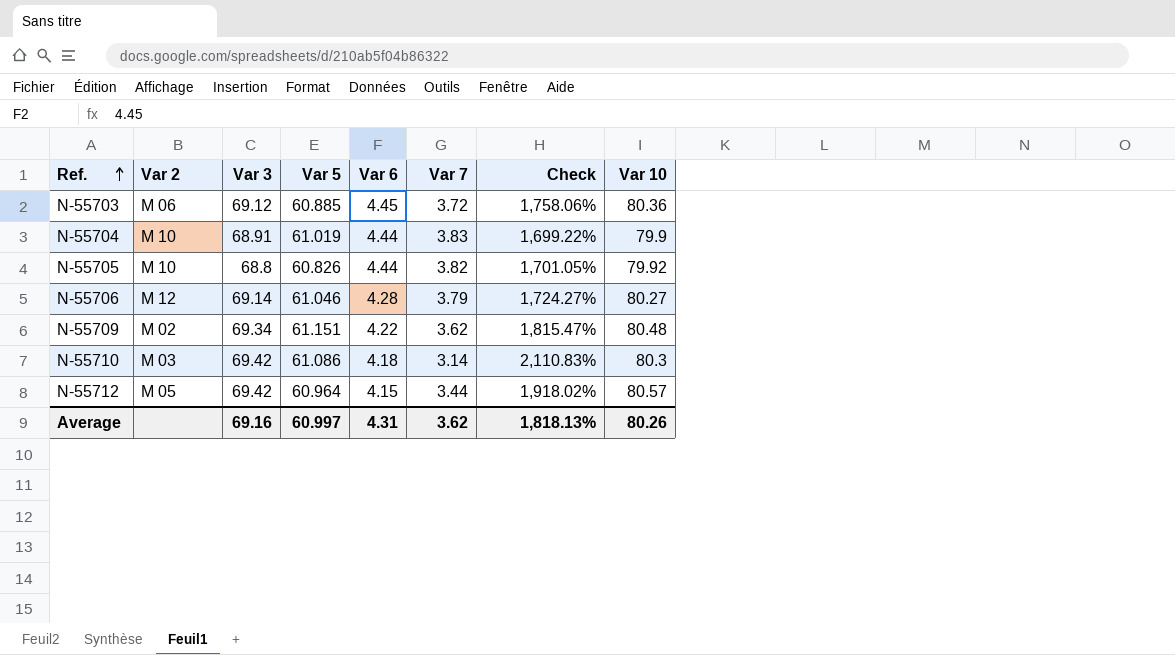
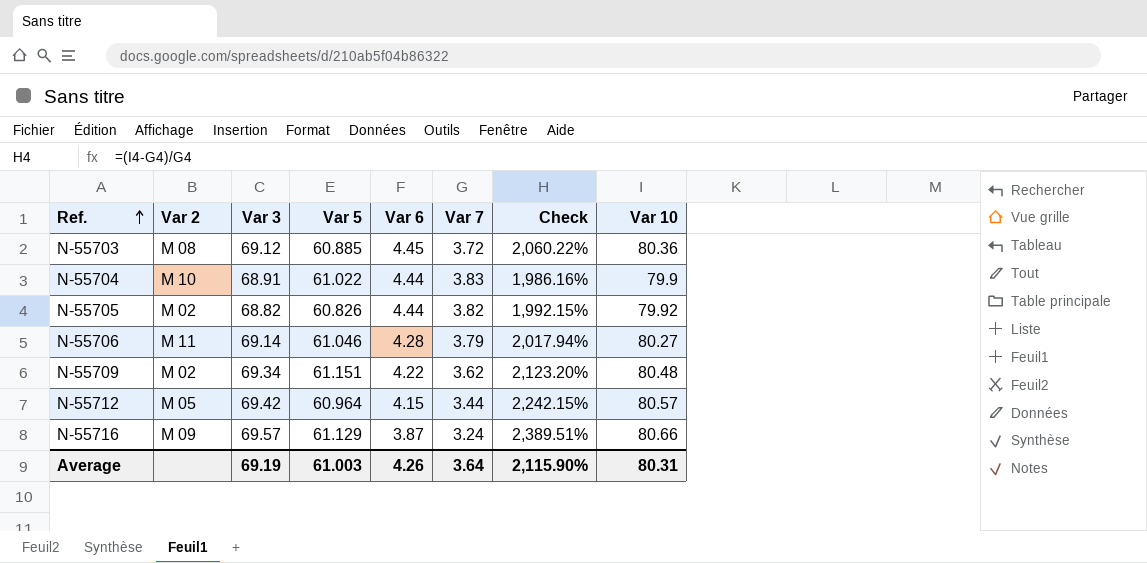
column Check | formula: ([Var 3] - [Var 7]) / [Var 7] -> ([Var 10] - [Var 7]) / [Var 7]
row N-55710: M 03 | 69.42 | 61.086 | 4.18 | 3.14 | 2,110.83% | 80.3 -> none
N-55703 | Var 2: M 06 -> M 08
N-55704 | Var 5: 61.019 -> 61.022
N-55705 | Var 2: M 10 -> M 02
N-55705 | Var 3: 68.8 -> 68.82
N-55706 | Var 2: M 12 -> M 11
row N-55716: none -> M 09 | 69.57 | 61.129 | 3.87 | 3.24 | 2,389.51% | 80.66
Average | Var 3: 69.16 -> 69.19
Average | Var 5: 60.997 -> 61.003
Average | Var 6: 4.31 -> 4.26
Average | Var 7: 3.62 -> 3.64
Average | Check: 1,818.13% -> 2,115.90%
Average | Var 10: 80.26 -> 80.31

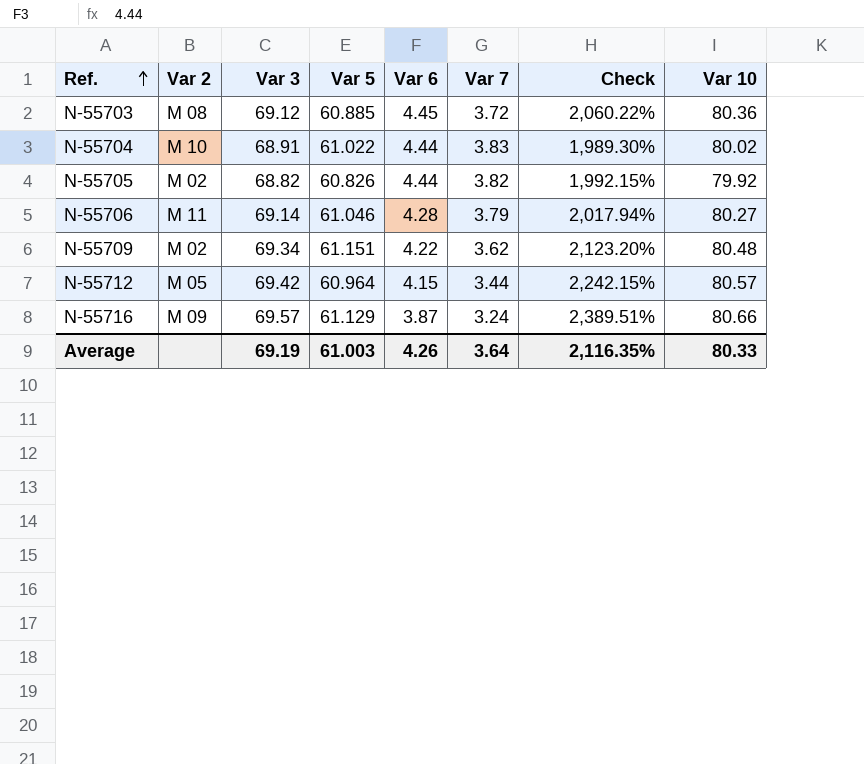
N-55704 | Check: 1,986.16% -> 1,989.30%
N-55704 | Var 10: 79.9 -> 80.02
Average | Check: 2,115.90% -> 2,116.35%
Average | Var 10: 80.31 -> 80.33

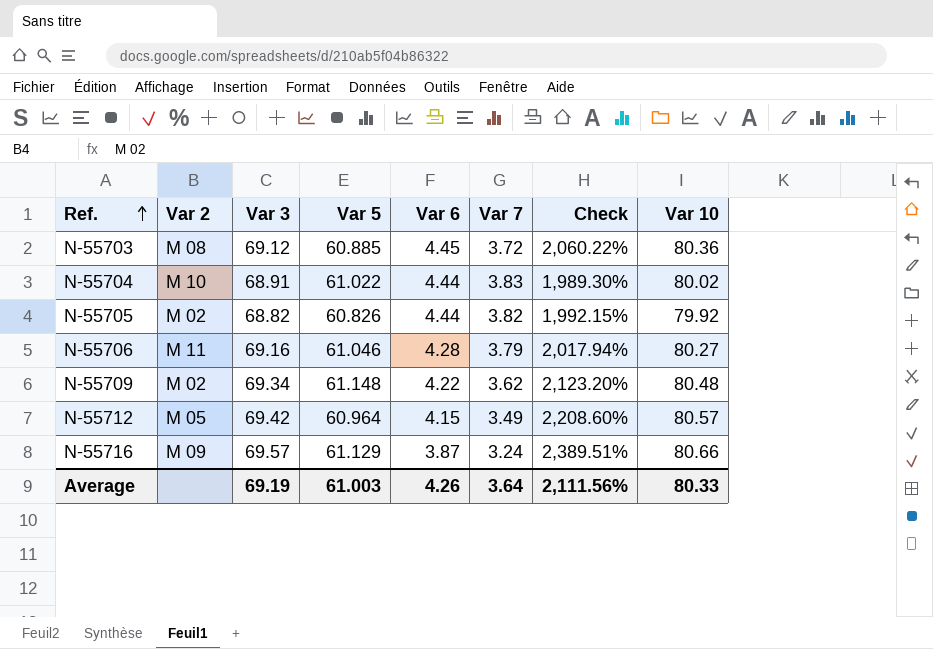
N-55706 | Var 3: 69.14 -> 69.16
N-55709 | Var 5: 61.151 -> 61.148
N-55712 | Var 7: 3.44 -> 3.49
N-55712 | Check: 2,242.15% -> 2,208.60%
Average | Check: 2,116.35% -> 2,111.56%

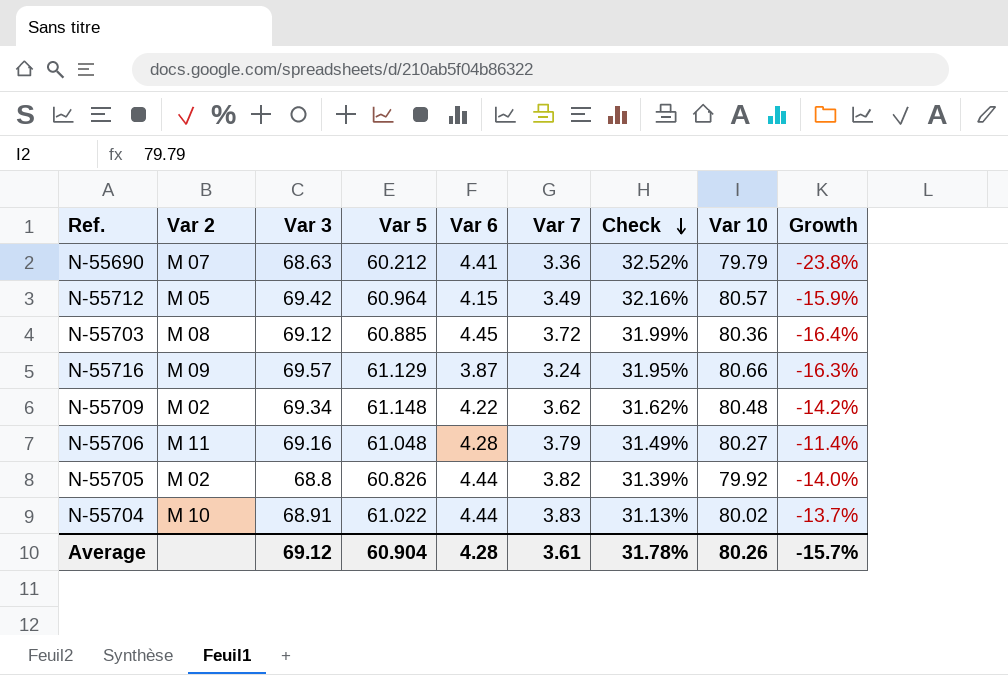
row order: Ref. ascending -> Check descending
column Check | formula: ([Var 10] - [Var 7]) / [Var 7] -> ([Var 10] - [Var 5]) / [Var 5]
column Growth | formula: none -> ([Var 7] - [Var 6]) / [Var 6]
row N-55690: none -> M 07 | 68.63 | 60.212 | 4.41 | 3.36 | 32.52% | 79.79 | -23.8%
N-55706 | Var 5: 61.046 -> 61.048
N-55705 | Var 3: 68.82 -> 68.8
Average | Var 3: 69.19 -> 69.12
Average | Var 5: 61.003 -> 60.904
Average | Var 6: 4.26 -> 4.28
Average | Var 7: 3.64 -> 3.61
Average | Check: 2,111.56% -> 31.78%
Average | Var 10: 80.33 -> 80.26

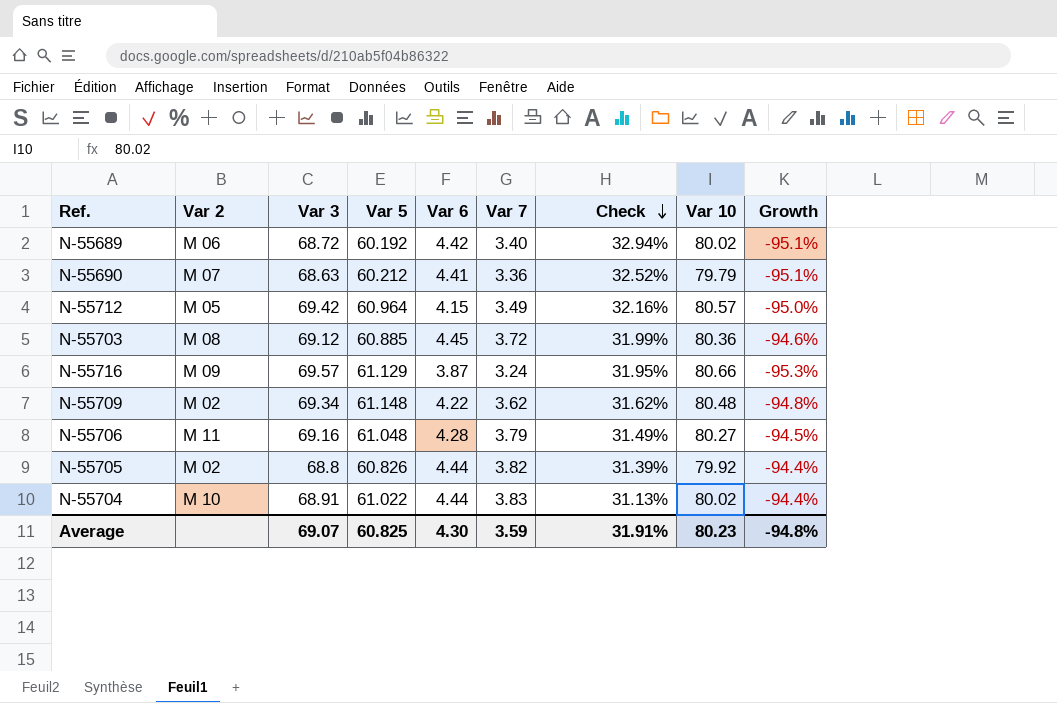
column Growth | formula: ([Var 7] - [Var 6]) / [Var 6] -> ([Var 7] - [Var 3]) / [Var 3]
row N-55689: none -> M 06 | 68.72 | 60.192 | 4.42 | 3.40 | 32.94% | 80.02 | -95.1%
Average | Var 3: 69.12 -> 69.07
Average | Var 5: 60.904 -> 60.825
Average | Var 6: 4.28 -> 4.30
Average | Var 7: 3.61 -> 3.59
Average | Check: 31.78% -> 31.91%
Average | Var 10: 80.26 -> 80.23
Average | Growth: -15.7% -> -94.8%

